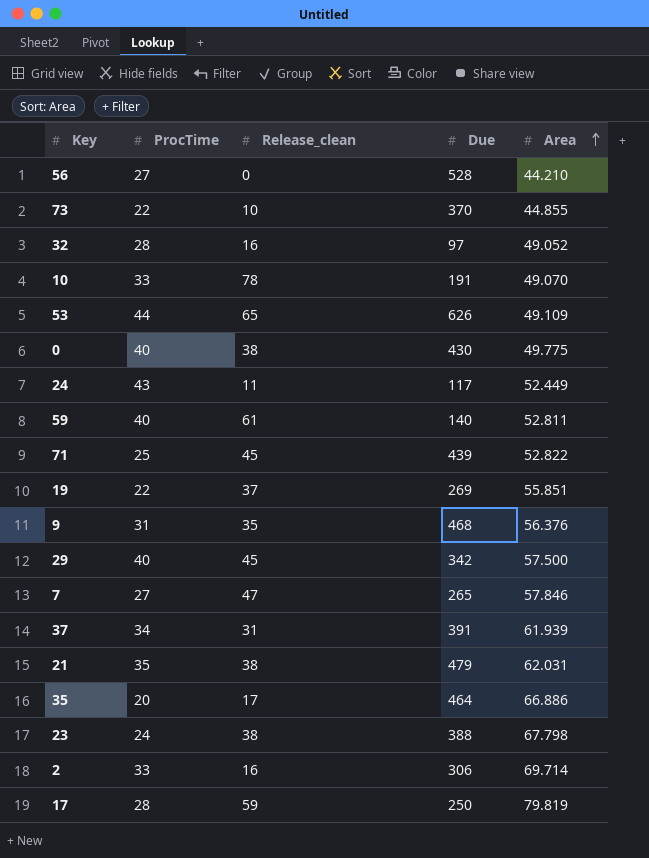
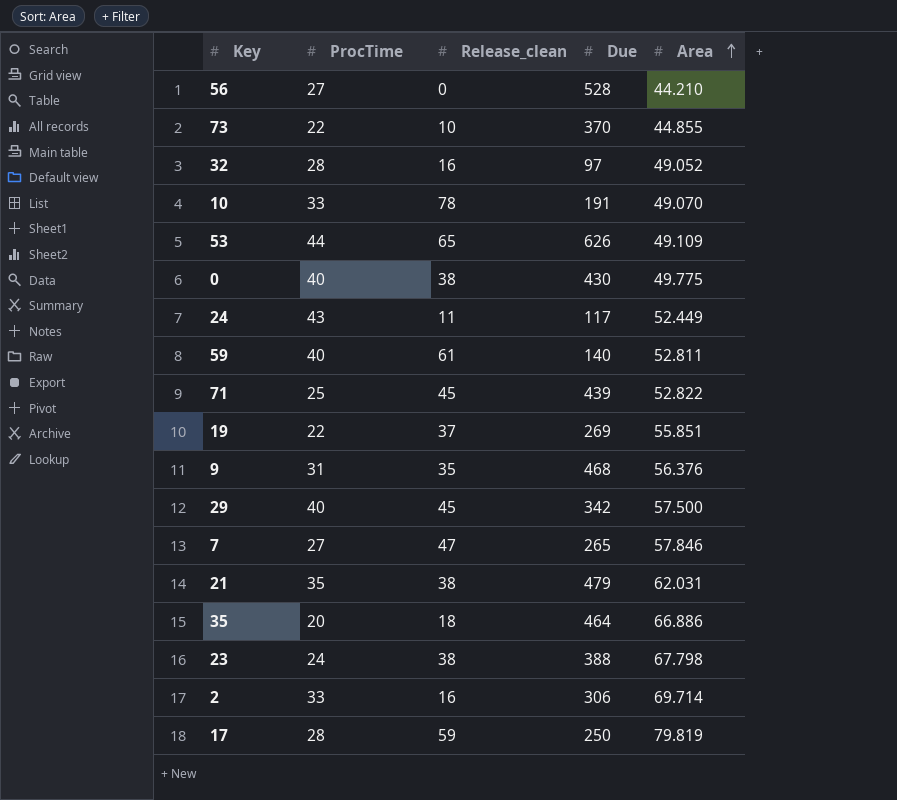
row 37: 34 | 31 | 391 | 61.939 -> none
35 | Release_clean: 17 -> 18

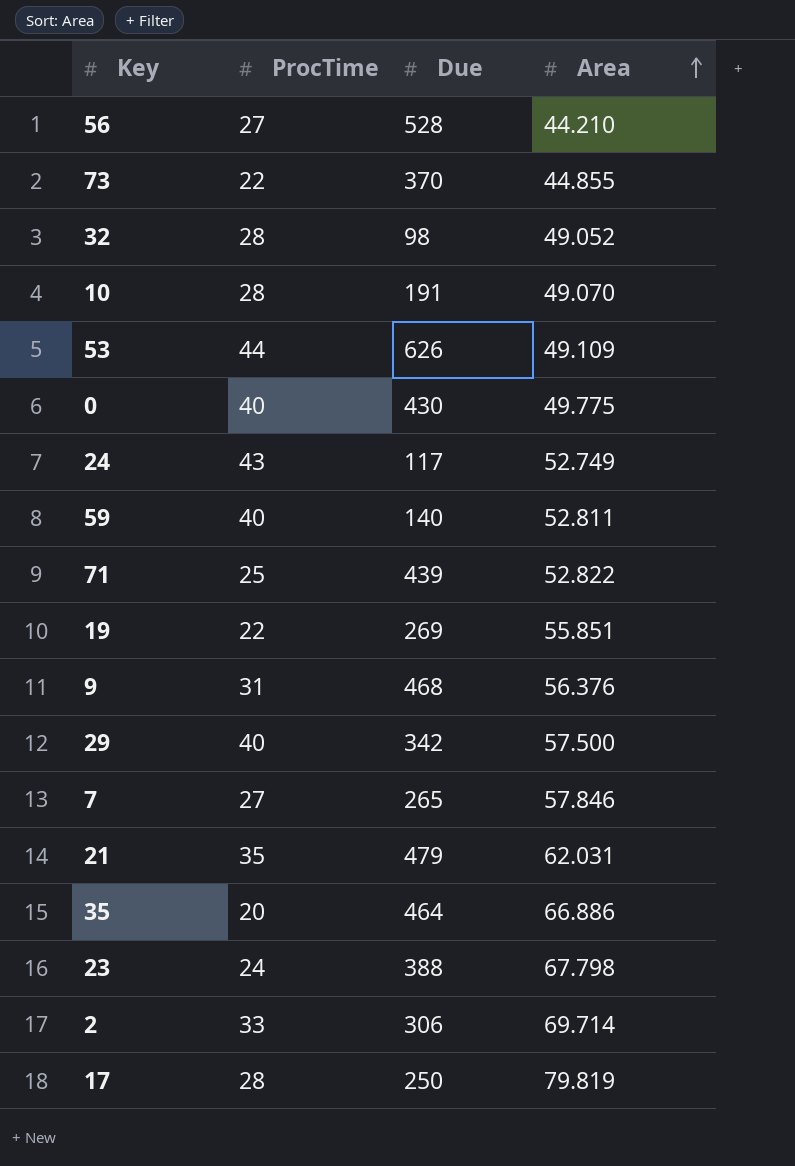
column Release_clean | position: 3 -> none
32 | Due: 97 -> 98
10 | ProcTime: 33 -> 28
24 | Area: 52.449 -> 52.749

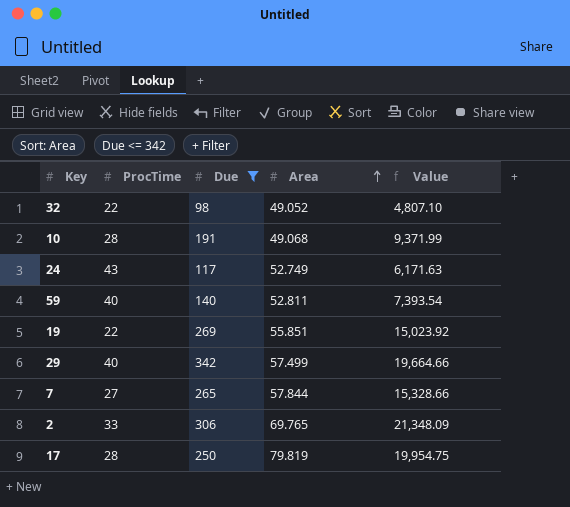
filter: none -> Due <= 342
column Value | formula: none -> [Due] * [Area]
32 | ProcTime: 28 -> 22
10 | Area: 49.070 -> 49.068
29 | Area: 57.500 -> 57.499
7 | Area: 57.846 -> 57.844
2 | Area: 69.714 -> 69.765

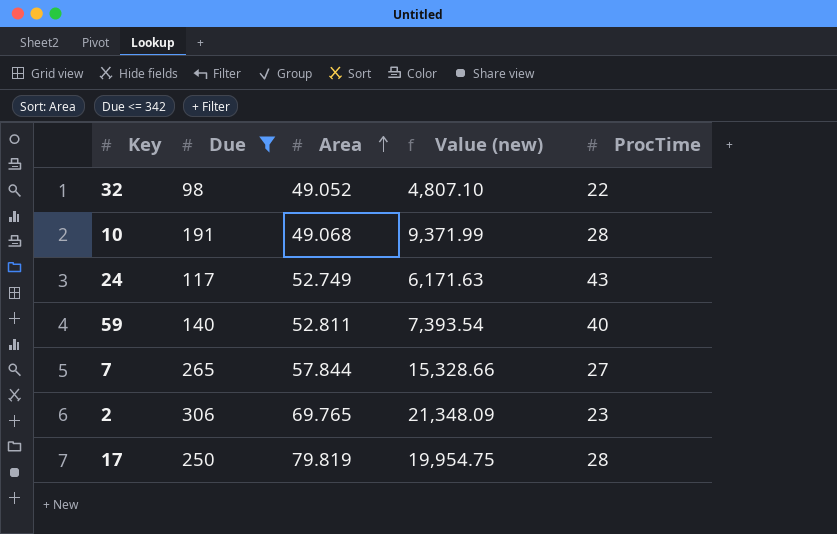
column name: Value -> Value (new)
column ProcTime | position: 2 -> 5
row 19: 22 | 269 | 55.851 | 15,023.92 -> none
row 29: 40 | 342 | 57.499 | 19,664.66 -> none
2 | ProcTime: 33 -> 23

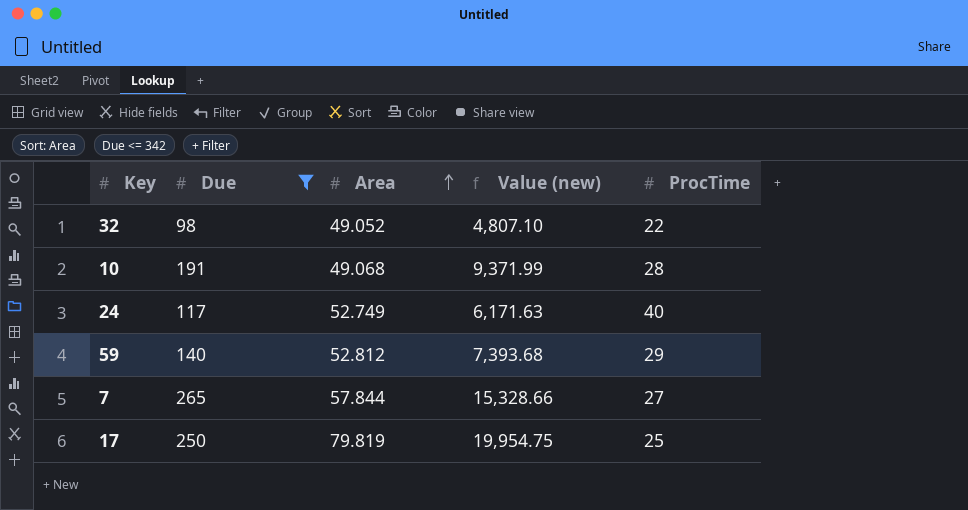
row 2: 306 | 69.765 | 21,348.09 | 23 -> none
24 | ProcTime: 43 -> 40
59 | Area: 52.811 -> 52.812
59 | Value (new): 7,393.54 -> 7,393.68
59 | ProcTime: 40 -> 29
17 | ProcTime: 28 -> 25

